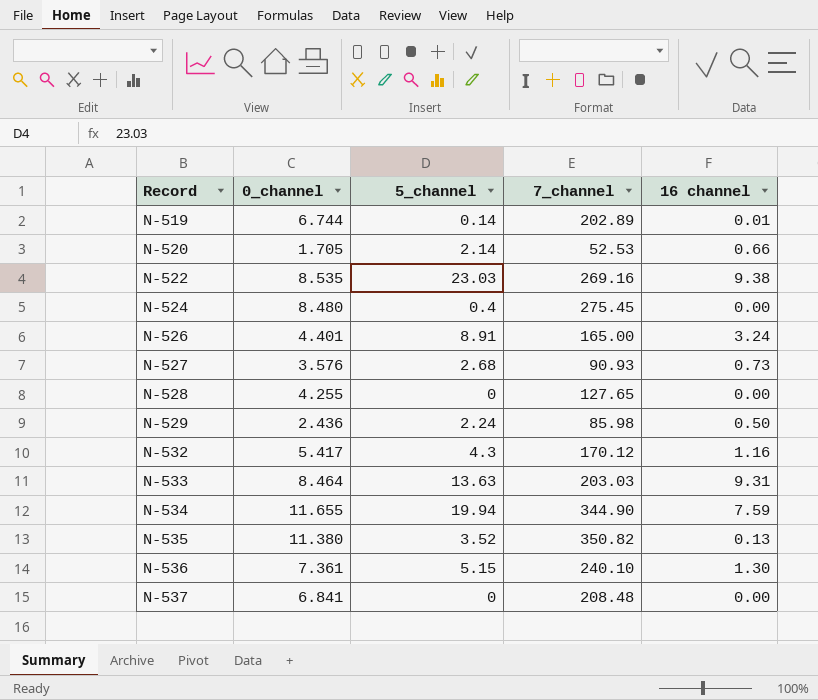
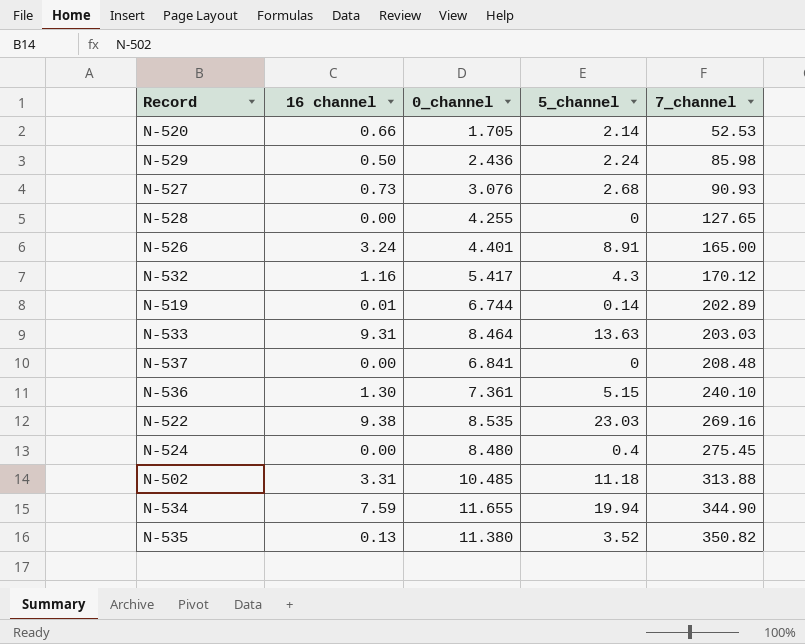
row order: Record ascending -> 7_channel ascending
column 16 channel | position: 5 -> 2
N-527 | 0_channel: 3.576 -> 3.076
row N-502: none -> 3.31 | 10.485 | 11.18 | 313.88

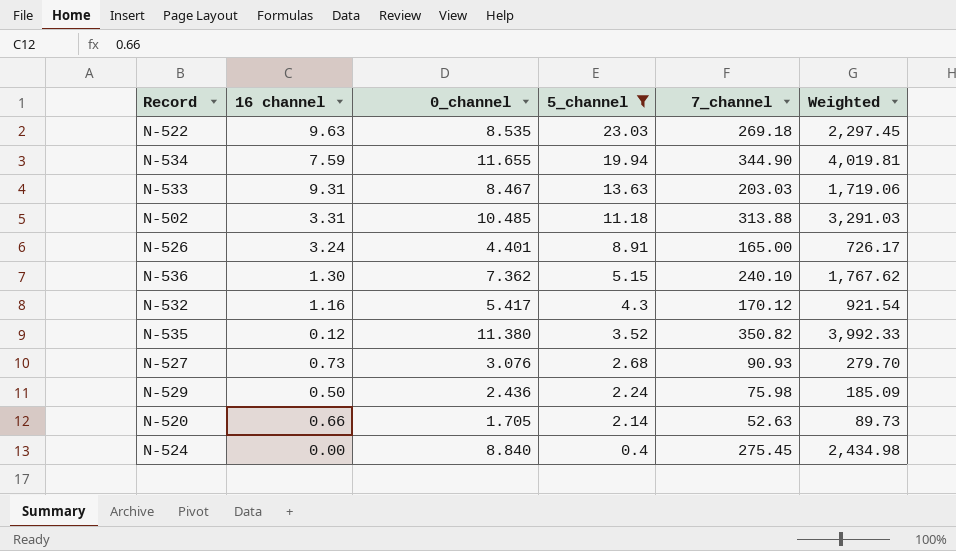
filter: none -> 5_channel >= 0.4
row order: 7_channel ascending -> 5_channel descending
column Weighted | formula: none -> [0_channel] * [7_channel]
N-522 | 16 channel: 9.38 -> 9.63
N-522 | 7_channel: 269.16 -> 269.18
N-533 | 0_channel: 8.464 -> 8.467
N-536 | 0_channel: 7.361 -> 7.362
N-535 | 16 channel: 0.13 -> 0.12
N-529 | 7_channel: 85.98 -> 75.98
N-520 | 7_channel: 52.53 -> 52.63
N-524 | 0_channel: 8.480 -> 8.840

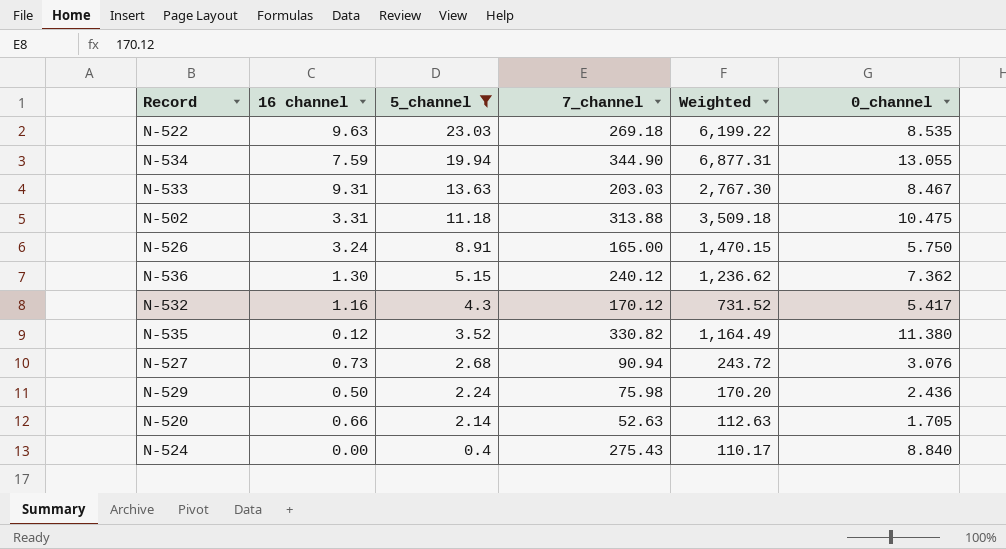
column Weighted | formula: [0_channel] * [7_channel] -> [5_channel] * [7_channel]
column 0_channel | position: 3 -> 6
N-534 | 0_channel: 11.655 -> 13.055
N-502 | 0_channel: 10.485 -> 10.475
N-526 | 0_channel: 4.401 -> 5.750
N-536 | 7_channel: 240.10 -> 240.12
N-535 | 7_channel: 350.82 -> 330.82
N-527 | 7_channel: 90.93 -> 90.94
N-524 | 7_channel: 275.45 -> 275.43

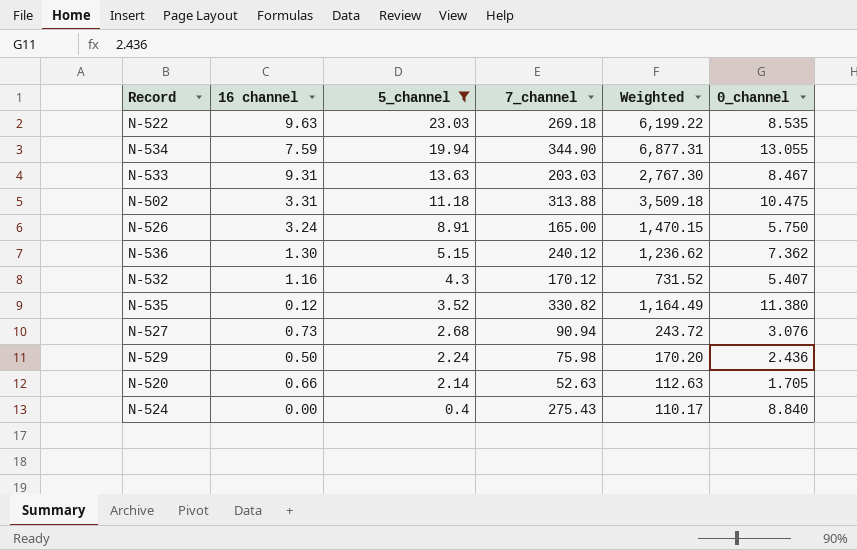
N-532 | 0_channel: 5.417 -> 5.407

